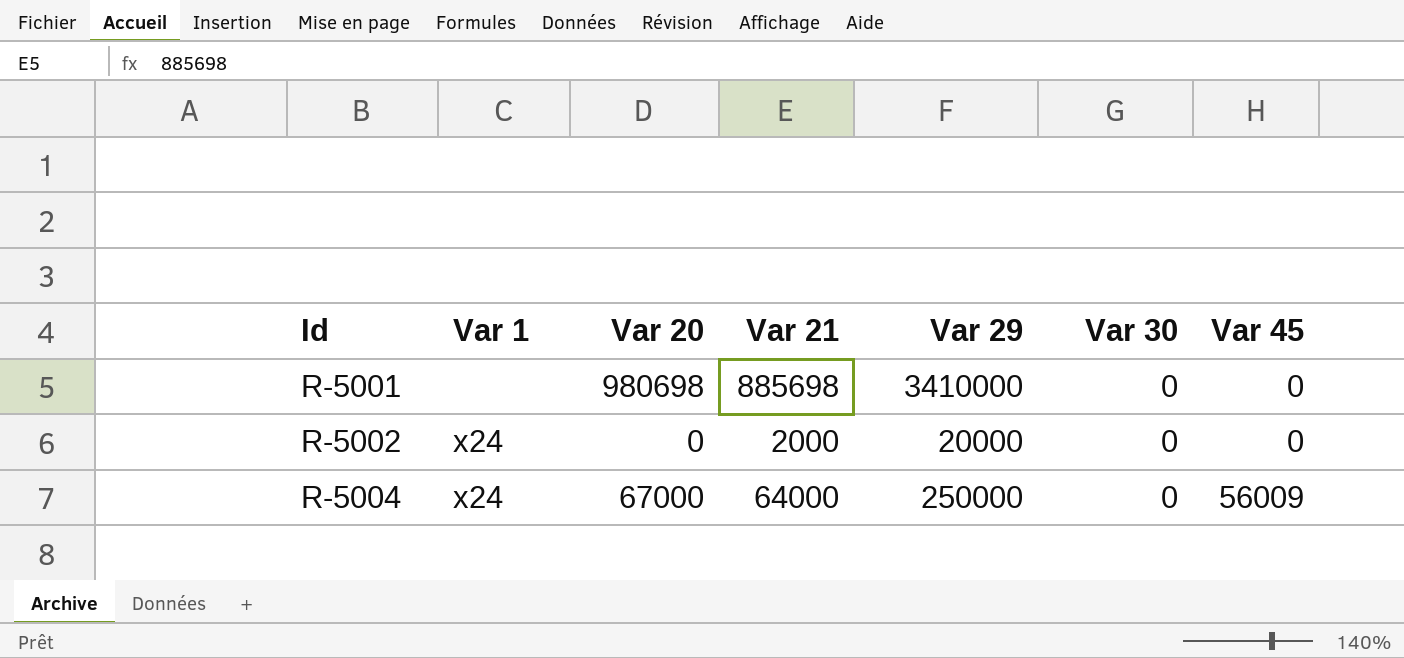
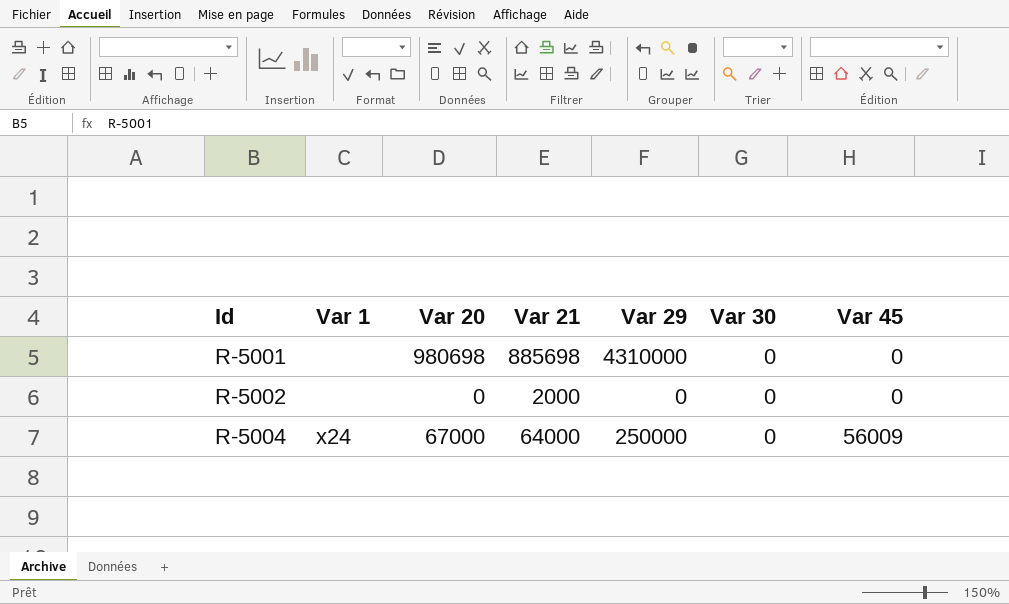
R-5001 | Var 29: 3410000 -> 4310000
R-5002 | Var 1: x24 -> none
R-5002 | Var 29: 20000 -> 0

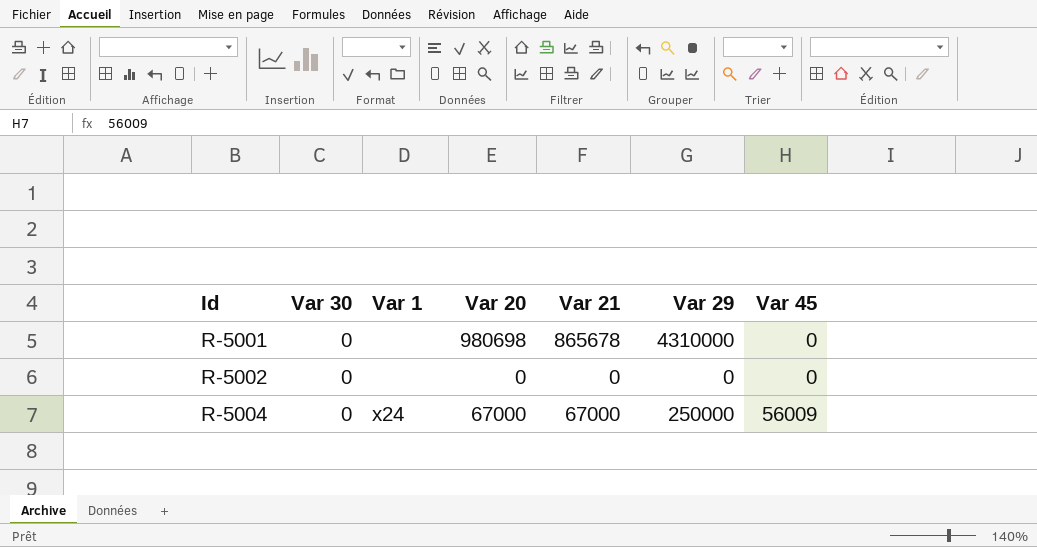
column Var 30 | position: 6 -> 2
R-5001 | Var 21: 885698 -> 865678
R-5002 | Var 21: 2000 -> 0
R-5004 | Var 21: 64000 -> 67000

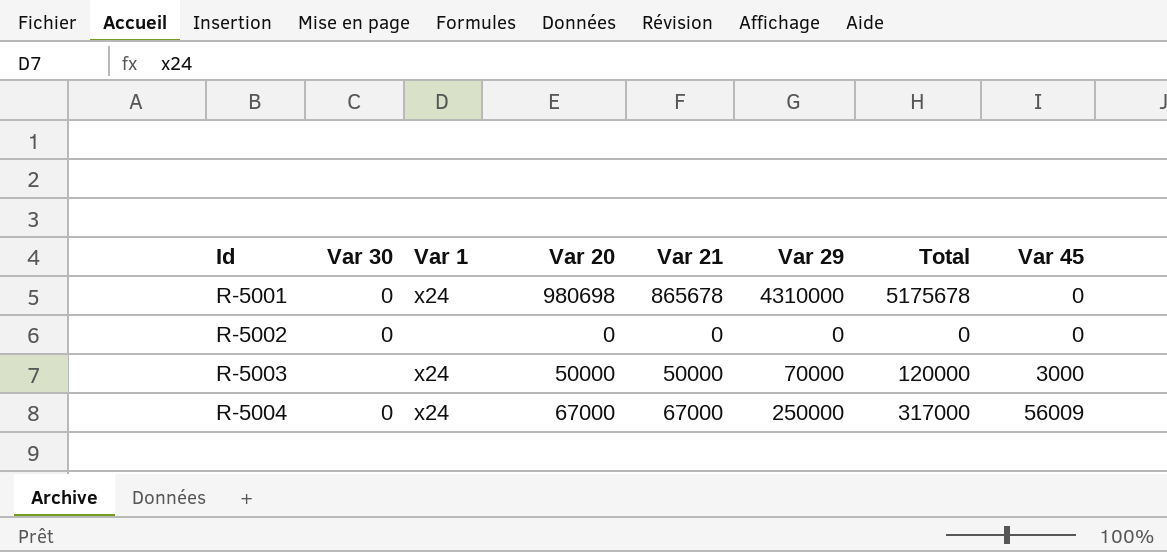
column Total | formula: none -> [Var 21] + [Var 29]
R-5001 | Var 1: none -> x24
row R-5003: none -> none | x24 | 50000 | 50000 | 70000 | 120000 | 3000

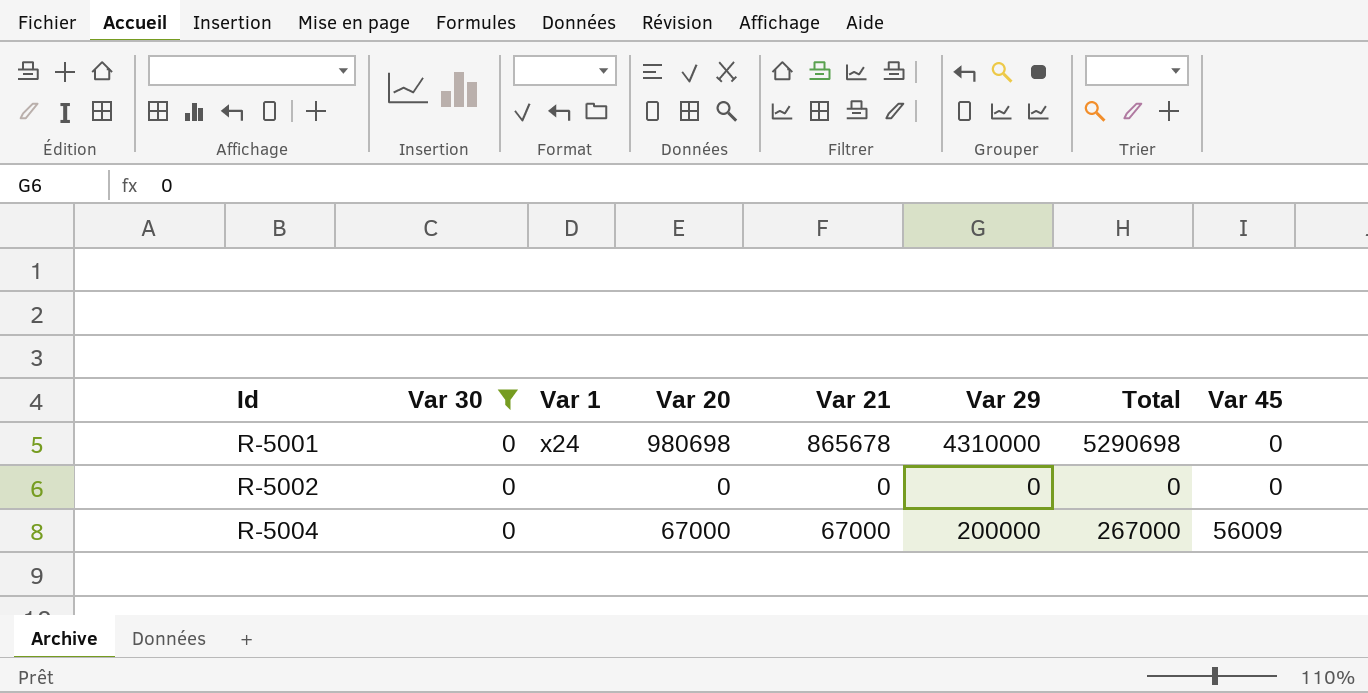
filter: none -> Var 30 = 0
column Total | formula: [Var 21] + [Var 29] -> [Var 20] + [Var 29]
R-5004 | Var 1: x24 -> none
R-5004 | Var 29: 250000 -> 200000

